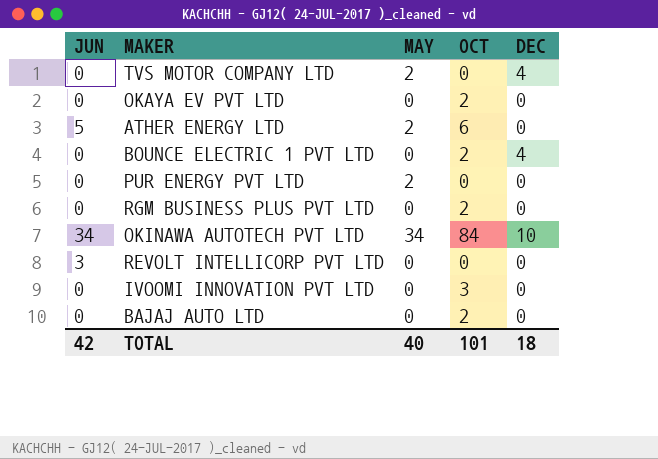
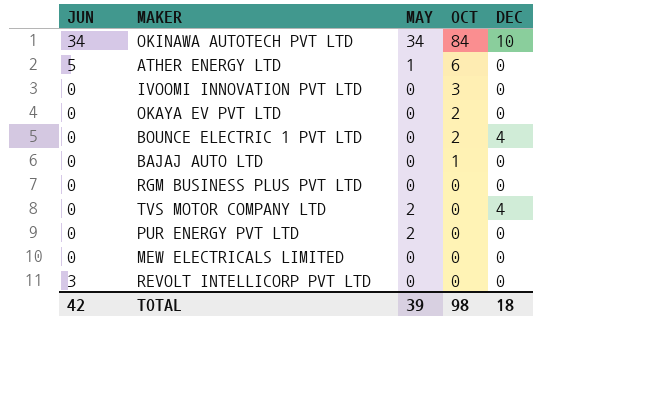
row order: none -> OCT descending
ATHER ENERGY LTD | MAY: 2 -> 1
BAJAJ AUTO LTD | OCT: 2 -> 1
RGM BUSINESS PLUS PVT LTD | OCT: 2 -> 0
row MEW ELECTRICALS LIMITED: none -> 0 | 0 | 0 | 0
TOTAL | MAY: 40 -> 39
TOTAL | OCT: 101 -> 98

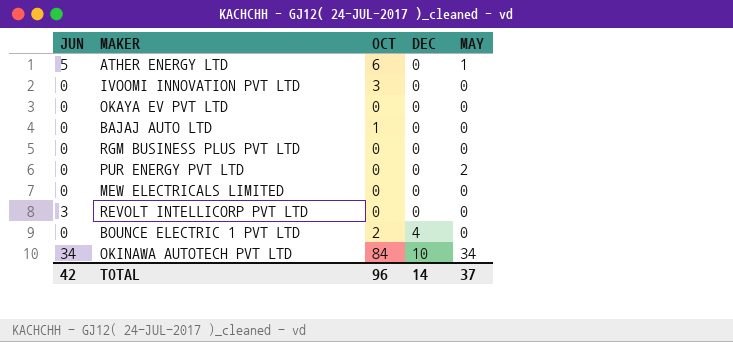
row order: OCT descending -> DEC ascending
column MAY | position: 3 -> 5
row TVS MOTOR COMPANY LTD: 0 | 2 | 0 | 4 -> none
OKAYA EV PVT LTD | OCT: 2 -> 0
TOTAL | OCT: 98 -> 96
TOTAL | DEC: 18 -> 14
TOTAL | MAY: 39 -> 37

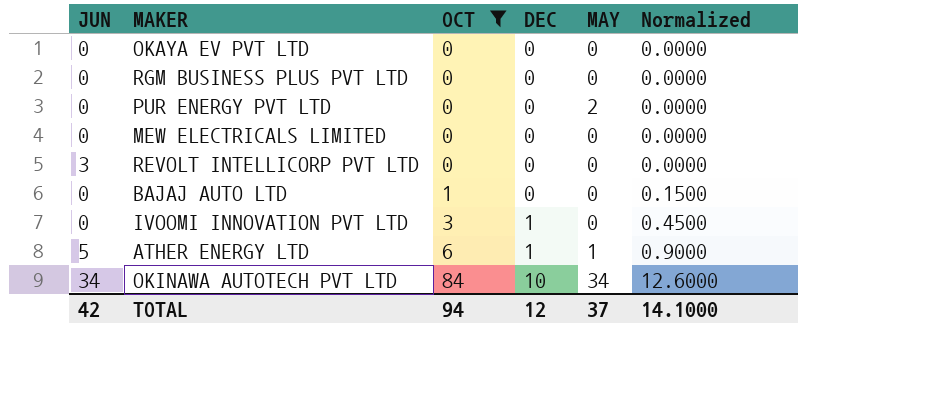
filter: none -> OCT != 2
row order: DEC ascending -> OCT ascending
column Normalized | formula: none -> [OCT] * 0.15
IVOOMI INNOVATION PVT LTD | DEC: 0 -> 1
ATHER ENERGY LTD | DEC: 0 -> 1
TOTAL | OCT: 96 -> 94
TOTAL | DEC: 14 -> 12

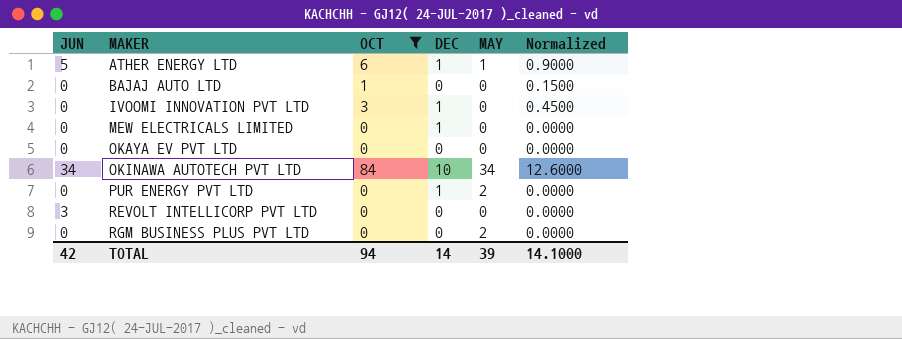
row order: OCT ascending -> MAKER ascending
MEW ELECTRICALS LIMITED | DEC: 0 -> 1
PUR ENERGY PVT LTD | DEC: 0 -> 1
RGM BUSINESS PLUS PVT LTD | MAY: 0 -> 2
TOTAL | DEC: 12 -> 14
TOTAL | MAY: 37 -> 39

